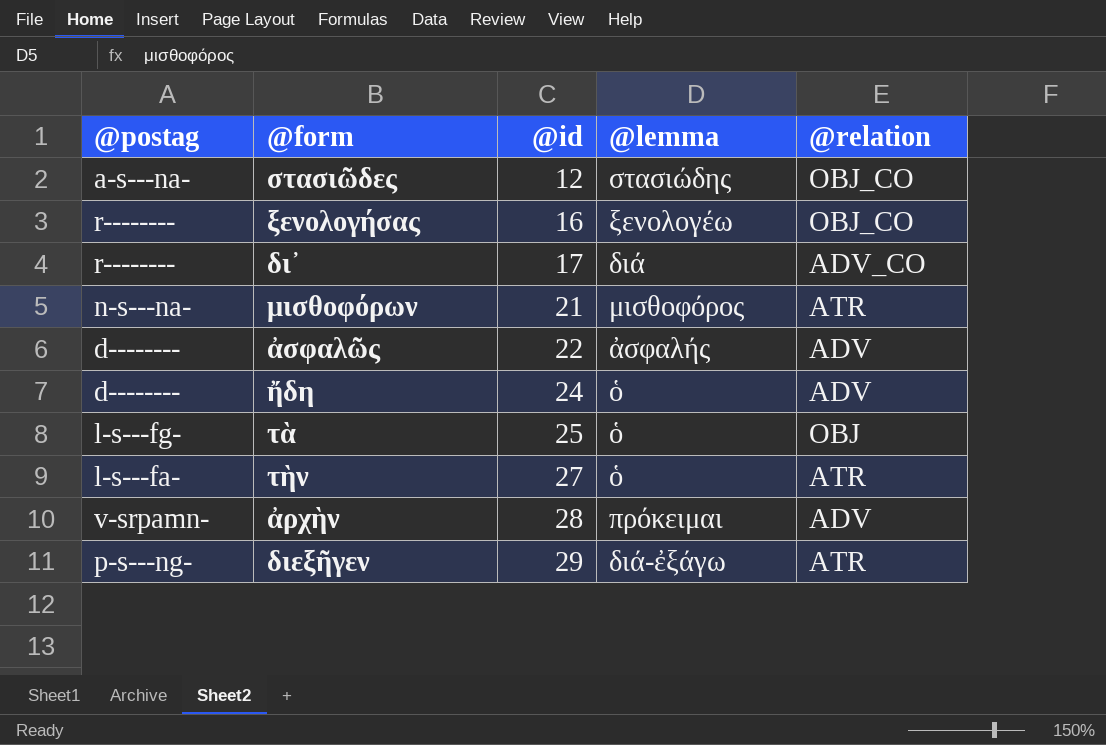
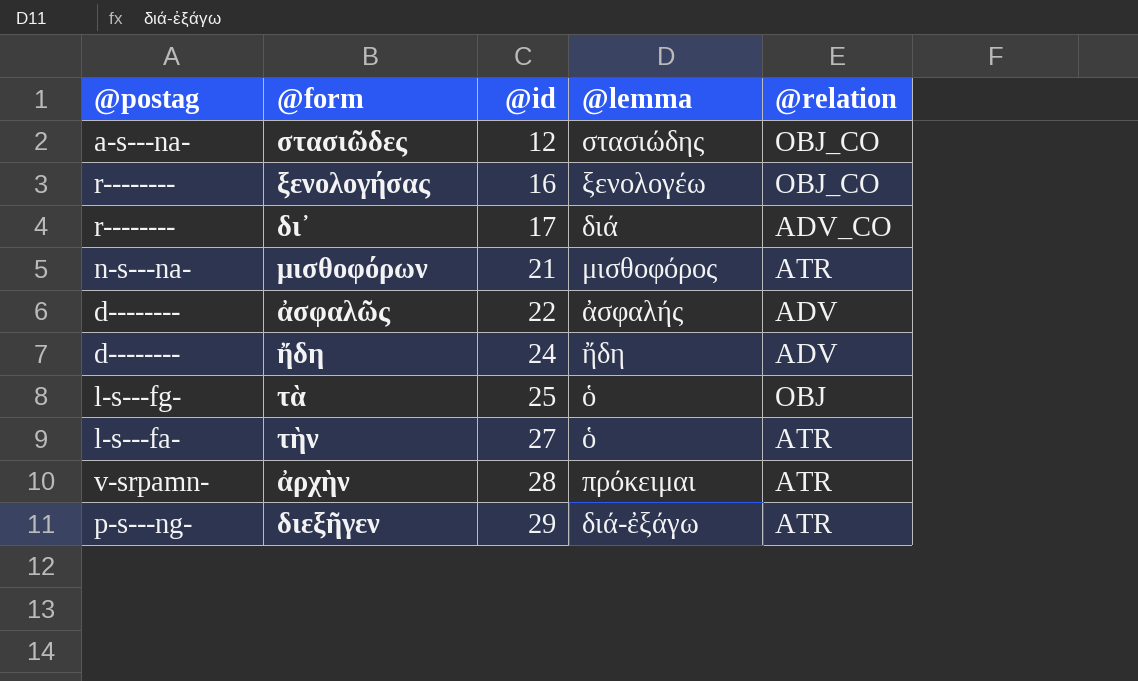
ἤδη | @lemma: ὁ -> ἤδη
ἀρχὴν | @relation: ADV -> ATR

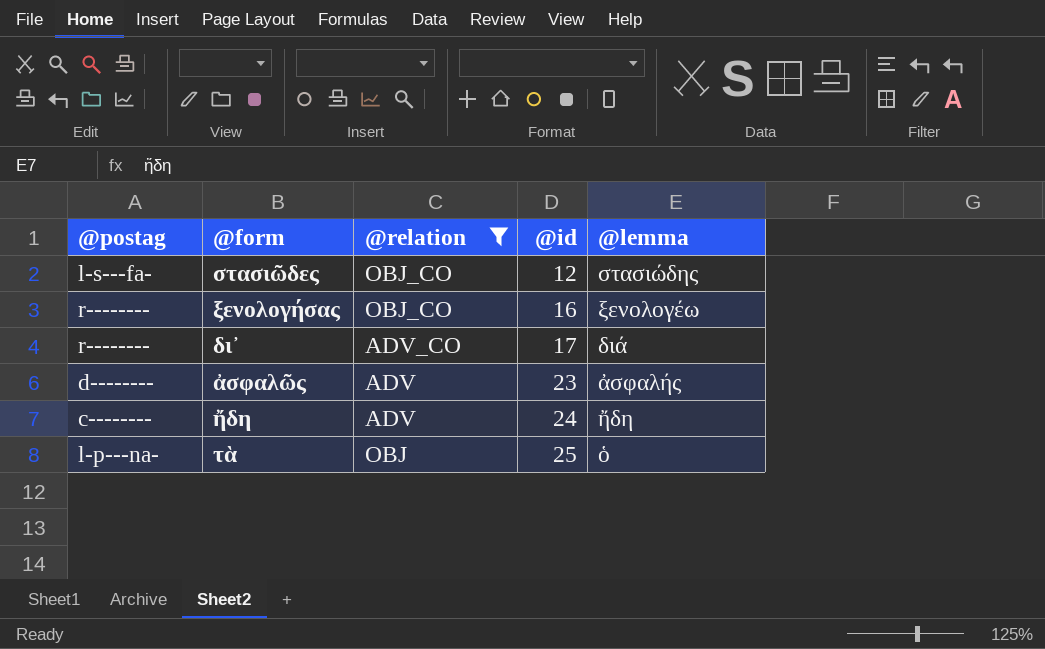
filter: none -> @relation != ATR
column @relation | position: 5 -> 3
στασιῶδες | @postag: a-s---na- -> l-s---fa-
ἀσφαλῶς | @id: 22 -> 23
ἤδη | @postag: d-------- -> c--------
τὰ | @postag: l-s---fg- -> l-p---na-

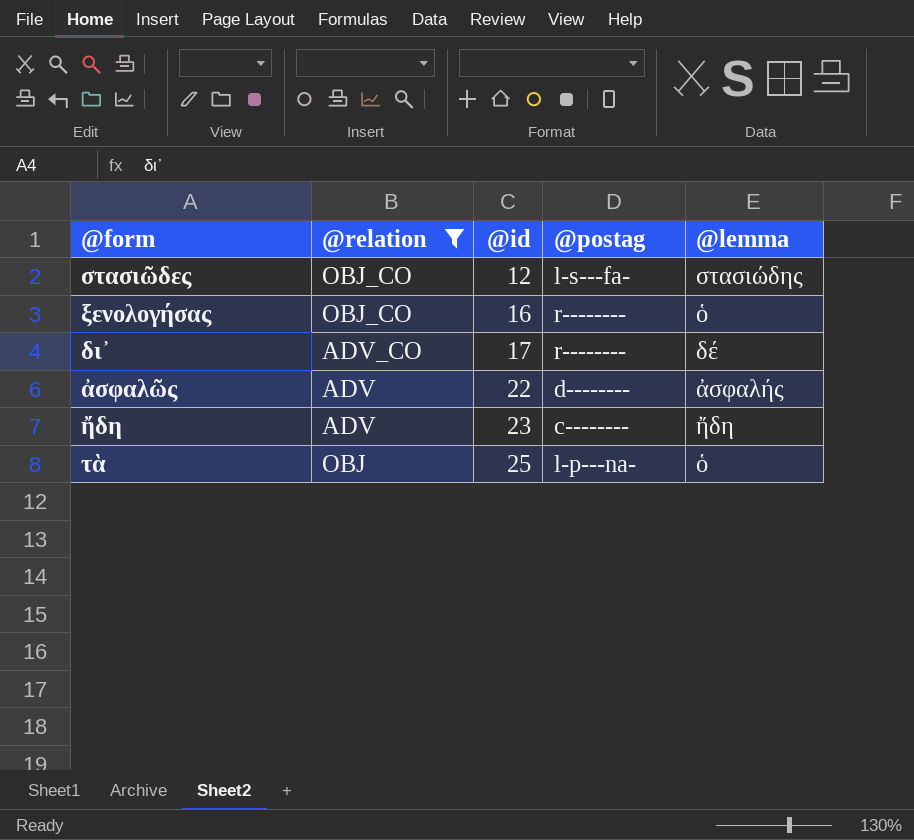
column @postag | position: 1 -> 4
ξενολογήσας | @lemma: ξενολογέω -> ὁ
δι᾽ | @lemma: διά -> δέ
ἀσφαλῶς | @id: 23 -> 22
ἤδη | @id: 24 -> 23

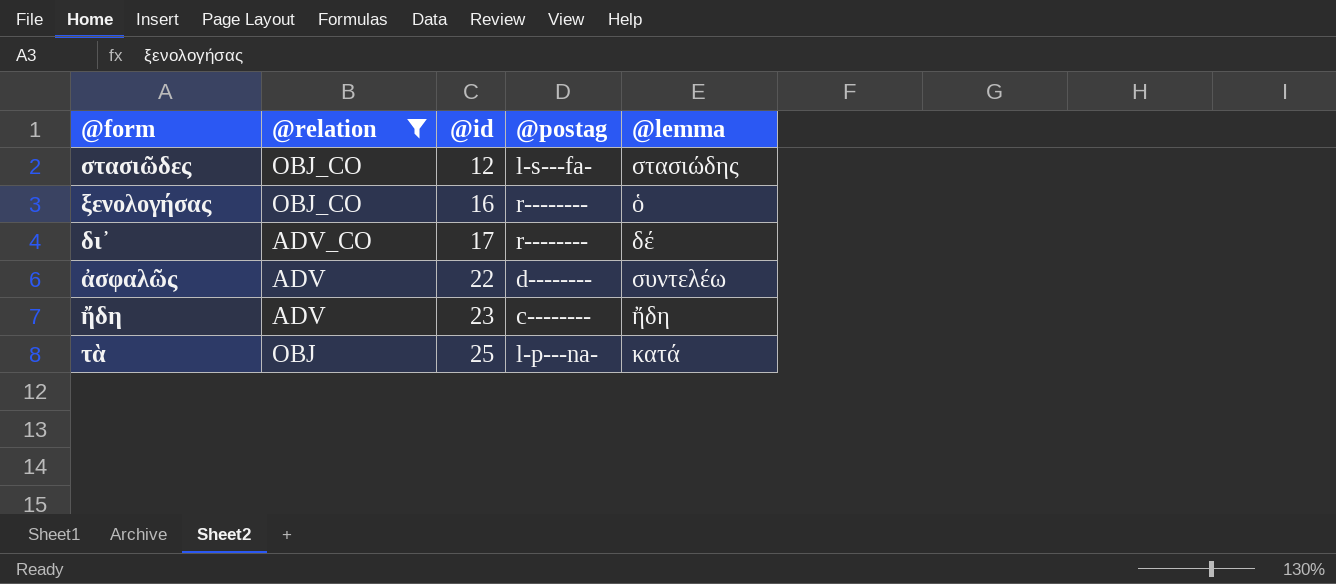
ἀσφαλῶς | @lemma: ἀσφαλής -> συντελέω
τὰ | @lemma: ὁ -> κατά

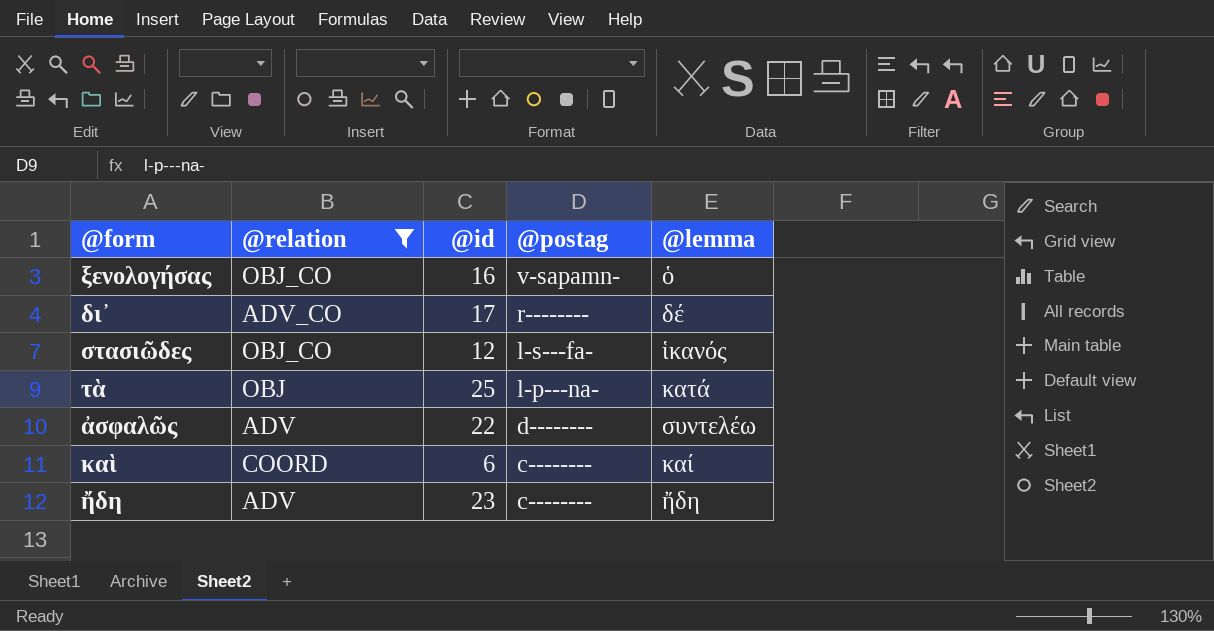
row order: @id ascending -> @postag descending
ξενολογήσας | @postag: r-------- -> v-sapamn-
στασιῶδες | @lemma: στασιώδης -> ἱκανός
row καὶ: none -> COORD | 6 | c-------- | καί

